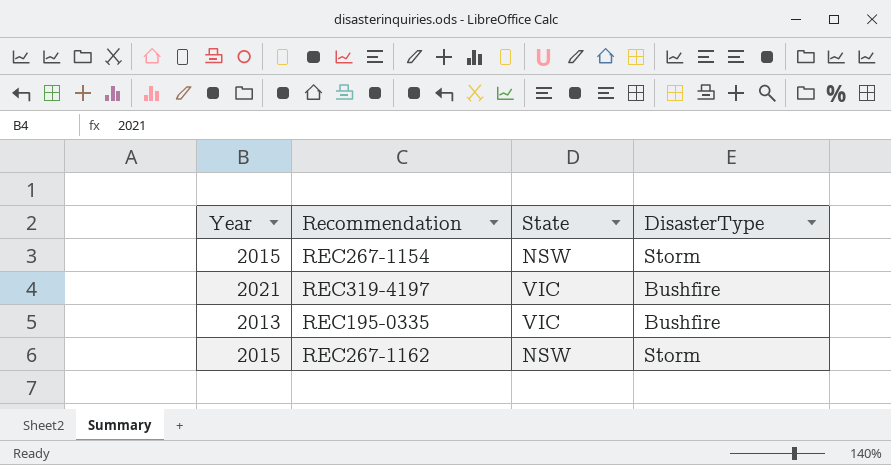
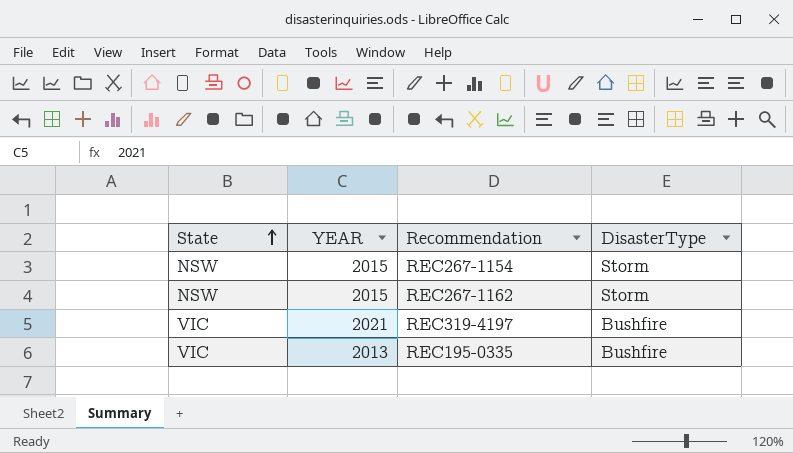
row order: none -> State ascending
column State | position: 3 -> 1
column name: Year -> YEAR

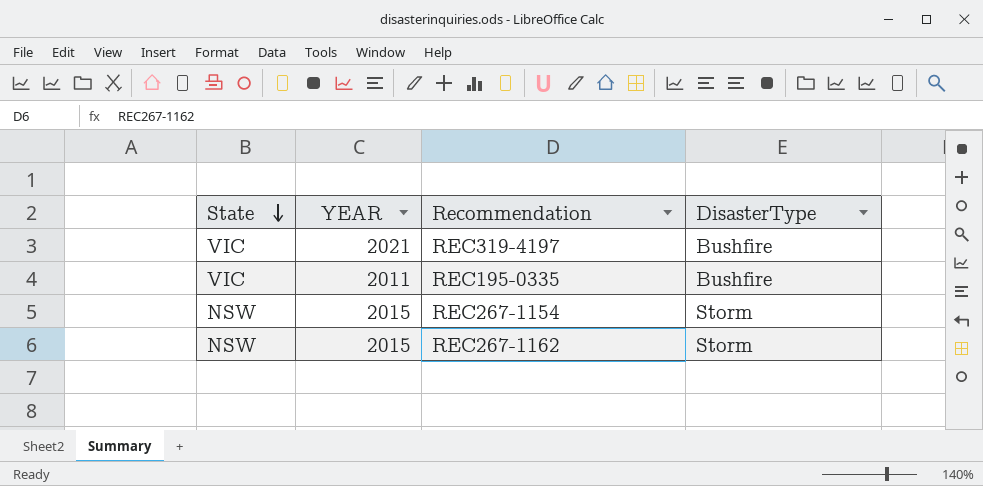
row order: State ascending -> State descending
REC195-0335 | YEAR: 2013 -> 2011

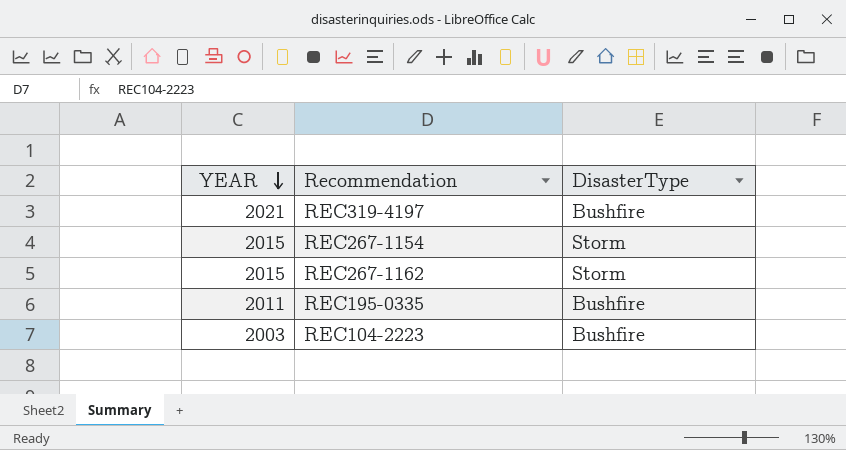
row order: State descending -> YEAR descending
column State | position: 1 -> none
row REC104-2223: none -> 2003 | Bushfire

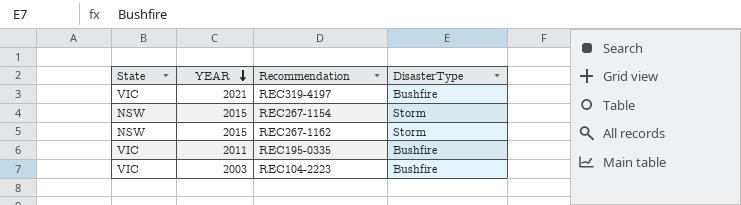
column State | position: none -> 1

